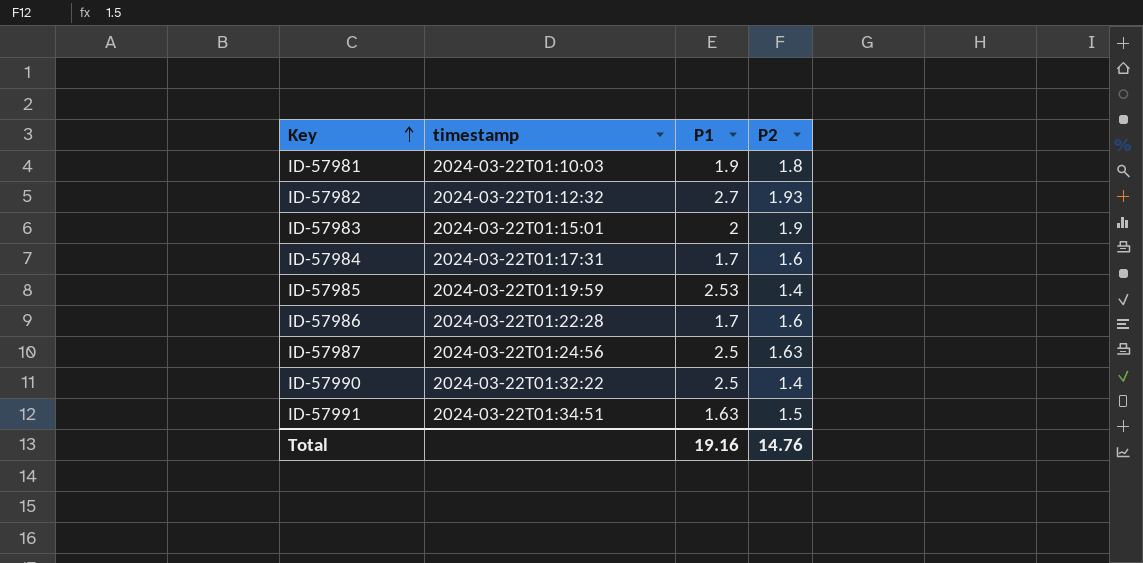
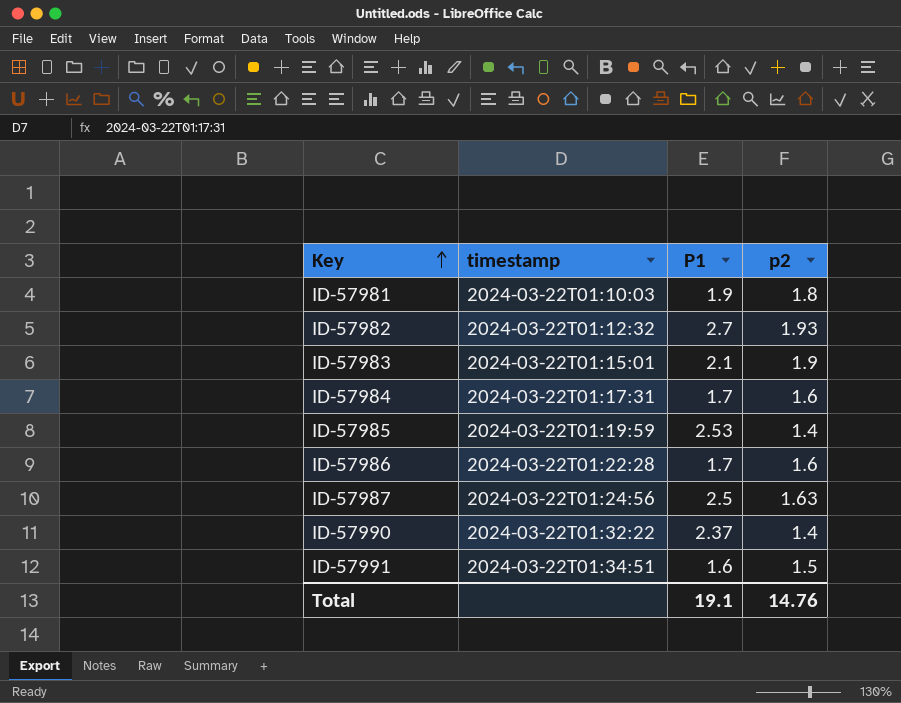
column name: P2 -> p2
ID-57983 | P1: 2 -> 2.1
ID-57990 | P1: 2.5 -> 2.37
ID-57991 | P1: 1.63 -> 1.6
Total | P1: 19.16 -> 19.1

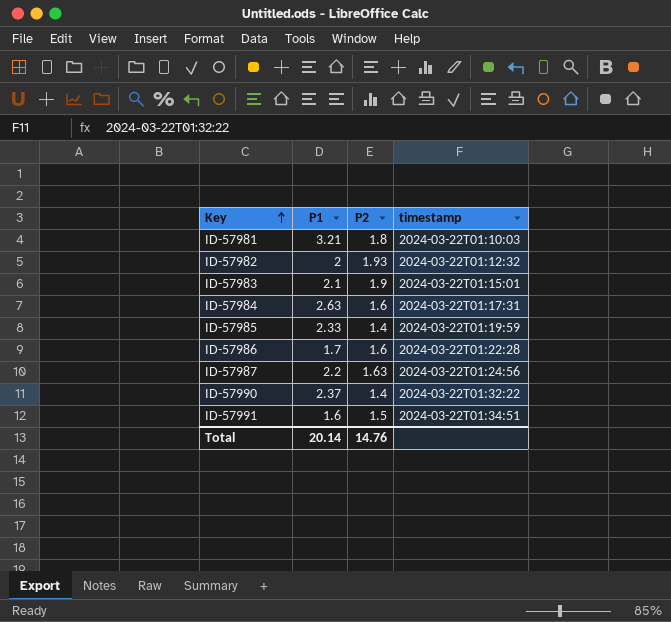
column name: p2 -> P2
column timestamp | position: 2 -> 4
ID-57981 | P1: 1.9 -> 3.21
ID-57982 | P1: 2.7 -> 2
ID-57984 | P1: 1.7 -> 2.63
ID-57985 | P1: 2.53 -> 2.33
ID-57987 | P1: 2.5 -> 2.2
Total | P1: 19.1 -> 20.14

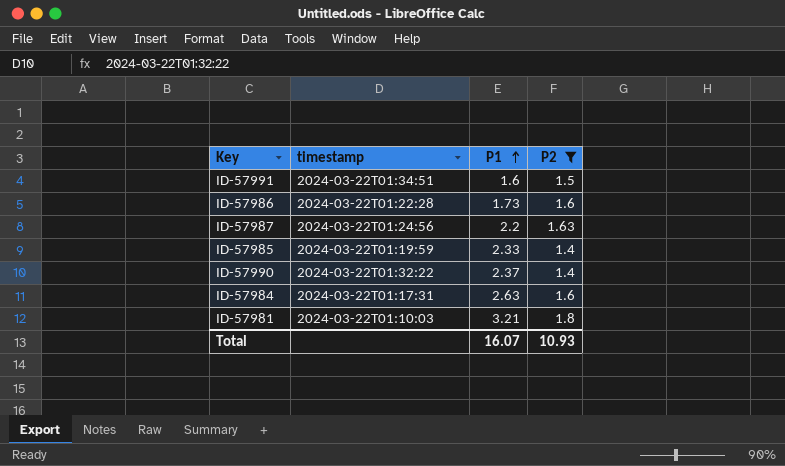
filter: none -> P2 <= 1.8
row order: Key ascending -> P1 ascending
column timestamp | position: 4 -> 2
ID-57986 | P1: 1.7 -> 1.73
Total | P1: 20.14 -> 16.07
Total | P2: 14.76 -> 10.93

